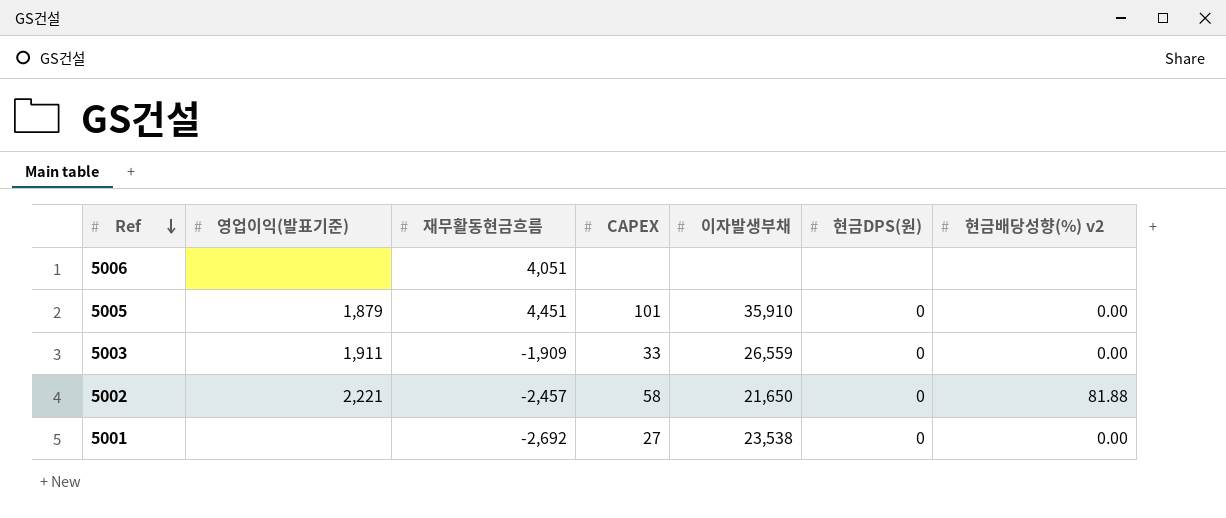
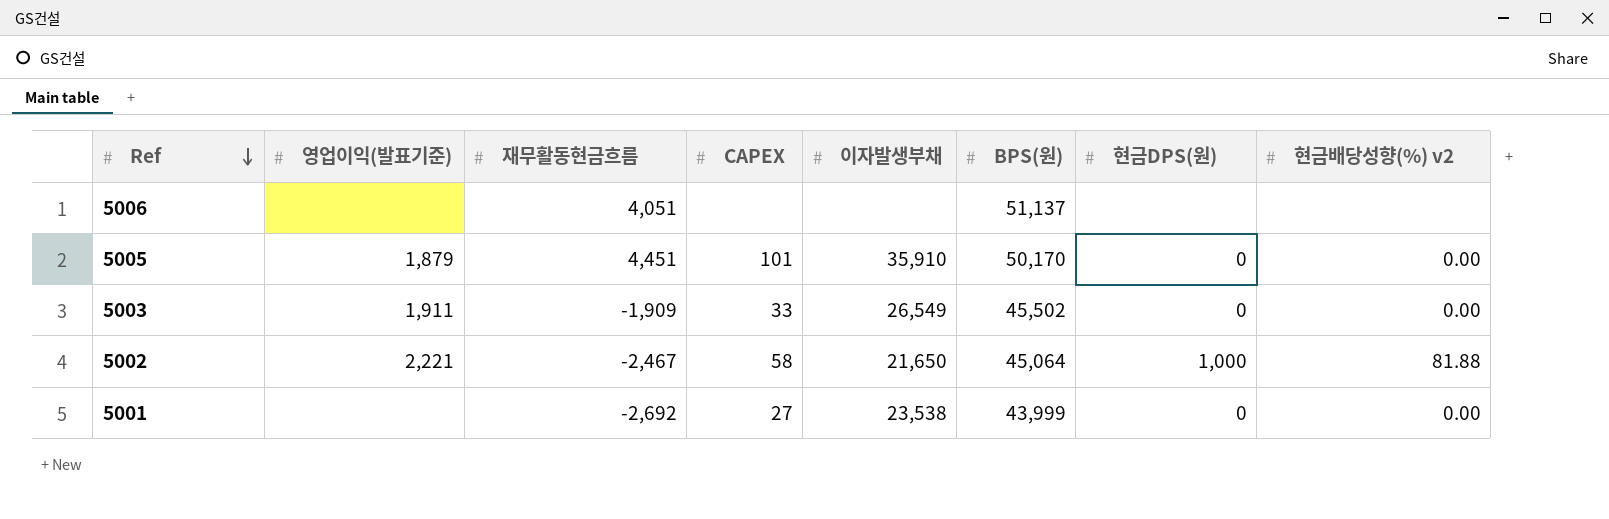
column BPS(원) | position: none -> 6
5003 | 이자발생부채: 26,559 -> 26,549
5002 | 재무활동현금흐름: -2,457 -> -2,467
5002 | 현금DPS(원): 0 -> 1,000

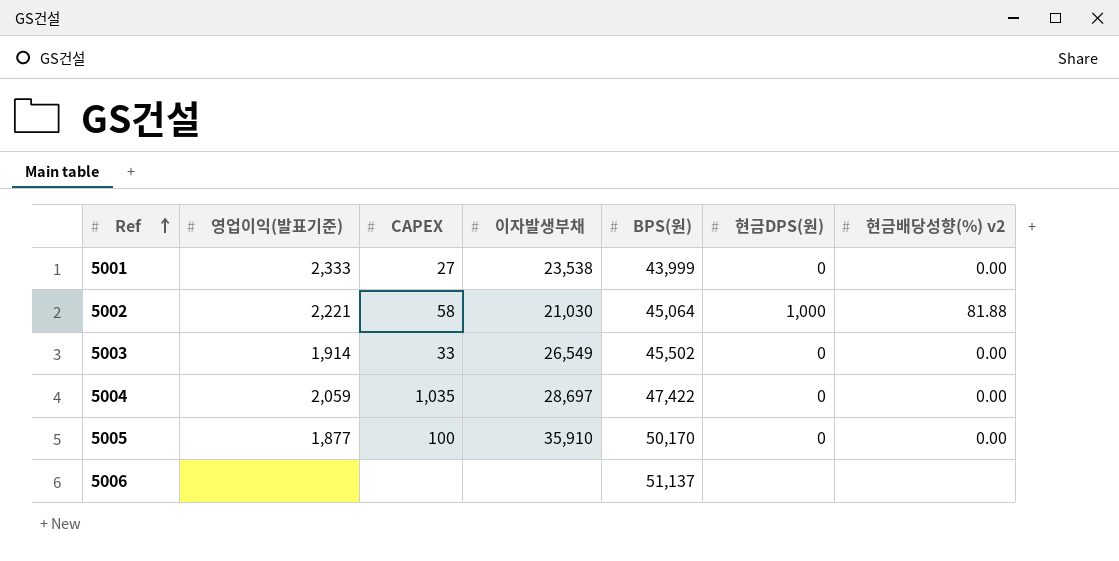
row order: Ref descending -> Ref ascending
column 재무활동현금흐름 | position: 3 -> none
5001 | 영업이익(발표기준): none -> 2,333
5002 | 이자발생부채: 21,650 -> 21,030
5003 | 영업이익(발표기준): 1,911 -> 1,914
row 5004: none -> 2,059 | 1,035 | 28,697 | 47,422 | 0 | 0.00
5005 | 영업이익(발표기준): 1,879 -> 1,877
5005 | CAPEX: 101 -> 100

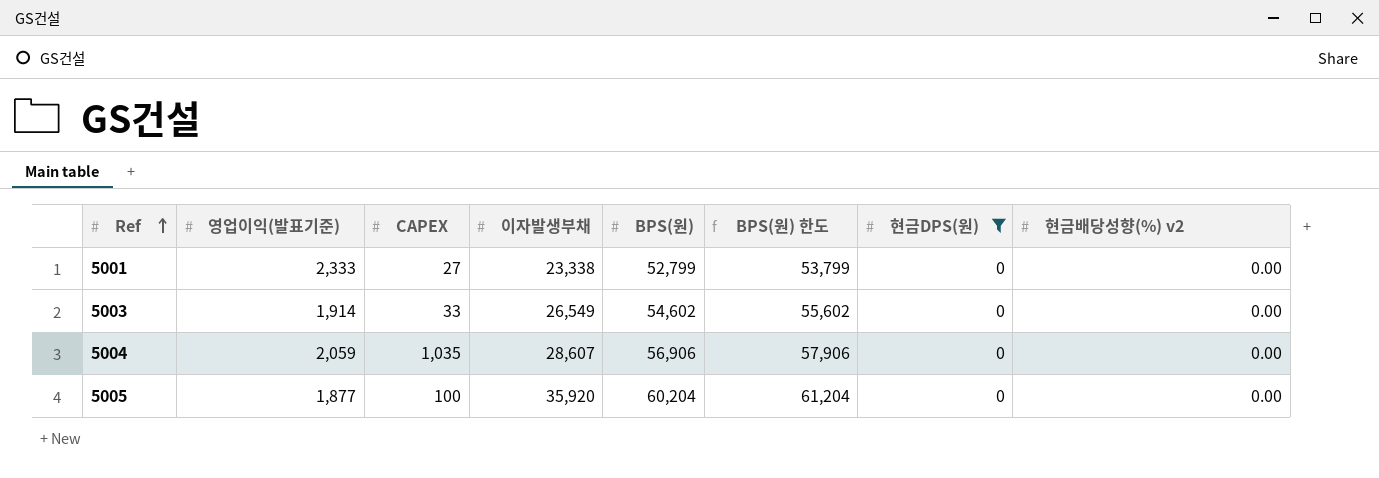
filter: none -> 현금DPS(원) = 0
column BPS(원) 한도 | formula: none -> [BPS(원)] + 1000
5001 | 이자발생부채: 23,538 -> 23,338
5001 | BPS(원): 43,999 -> 52,799
5003 | BPS(원): 45,502 -> 54,602
5004 | 이자발생부채: 28,697 -> 28,607
5004 | BPS(원): 47,422 -> 56,906
5005 | 이자발생부채: 35,910 -> 35,920
5005 | BPS(원): 50,170 -> 60,204

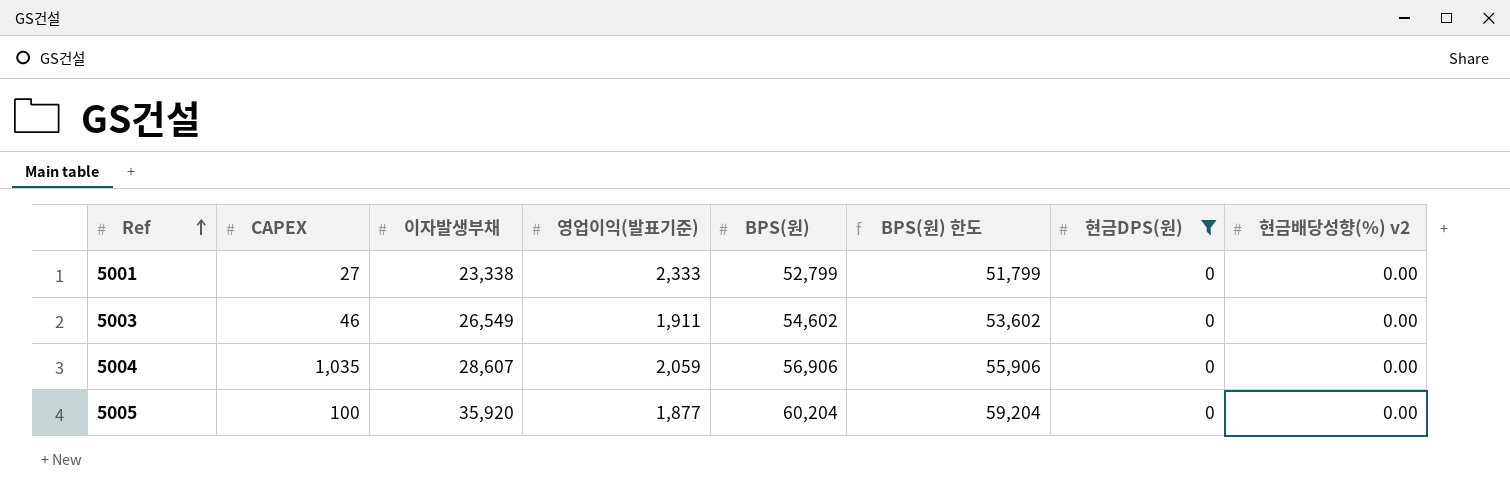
column 영업이익(발표기준) | position: 2 -> 4
column BPS(원) 한도 | formula: [BPS(원)] + 1000 -> [BPS(원)] - 1000
5003 | CAPEX: 33 -> 46
5003 | 영업이익(발표기준): 1,914 -> 1,911

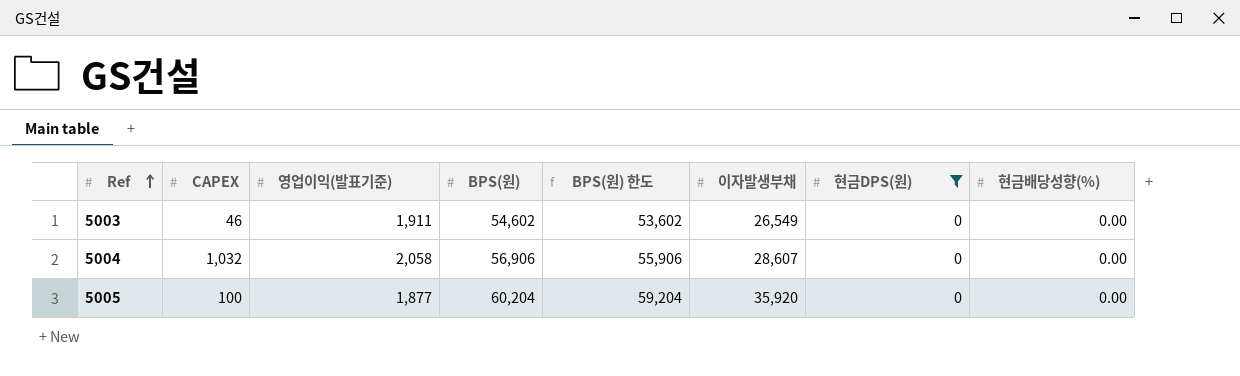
column 이자발생부채 | position: 3 -> 6
column name: 현금배당성향(%) v2 -> 현금배당성향(%)
row 5001: 27 | 23,338 | 2,333 | 52,799 | 51,799 | 0 | 0.00 -> none
5004 | CAPEX: 1,035 -> 1,032
5004 | 영업이익(발표기준): 2,059 -> 2,058

